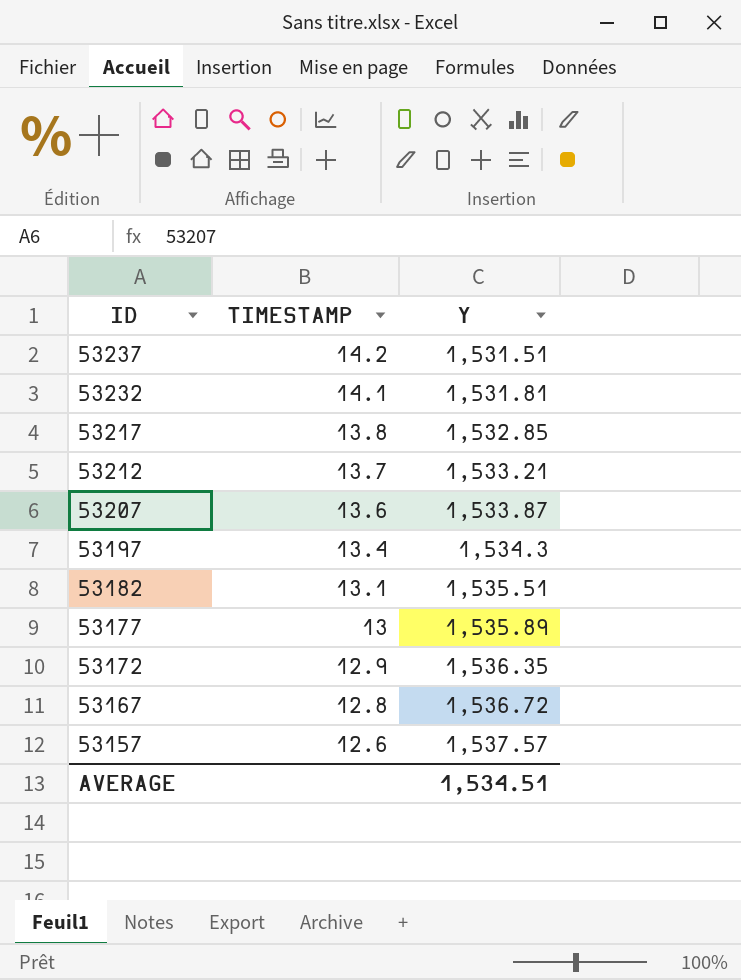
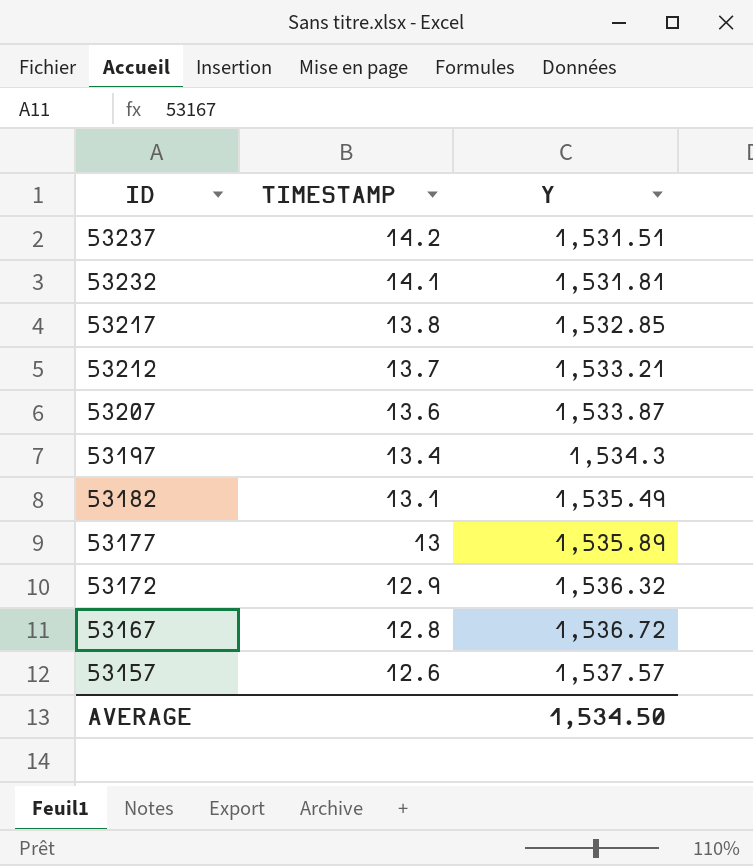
53182 | Y: 1,535.51 -> 1,535.49
53172 | Y: 1,536.35 -> 1,536.32
AVERAGE | Y: 1,534.51 -> 1,534.50

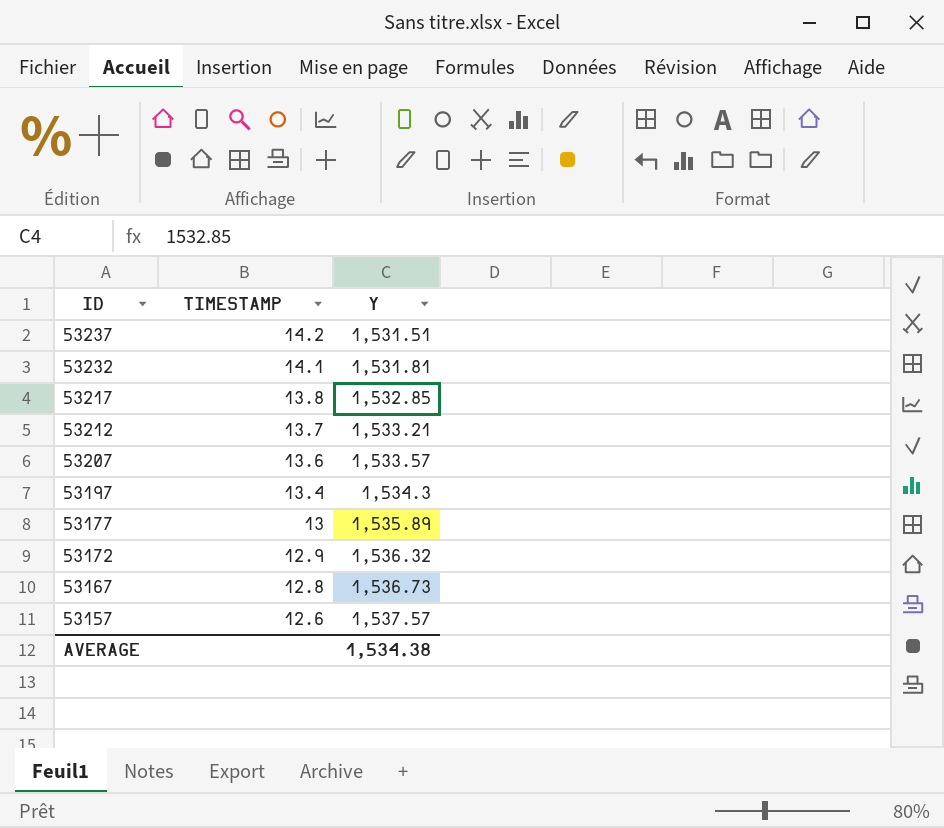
row 53182: 13.1 | 1,535.49 -> none
53207 | Y: 1,533.87 -> 1,533.57
53167 | Y: 1,536.72 -> 1,536.73
AVERAGE | Y: 1,534.50 -> 1,534.38

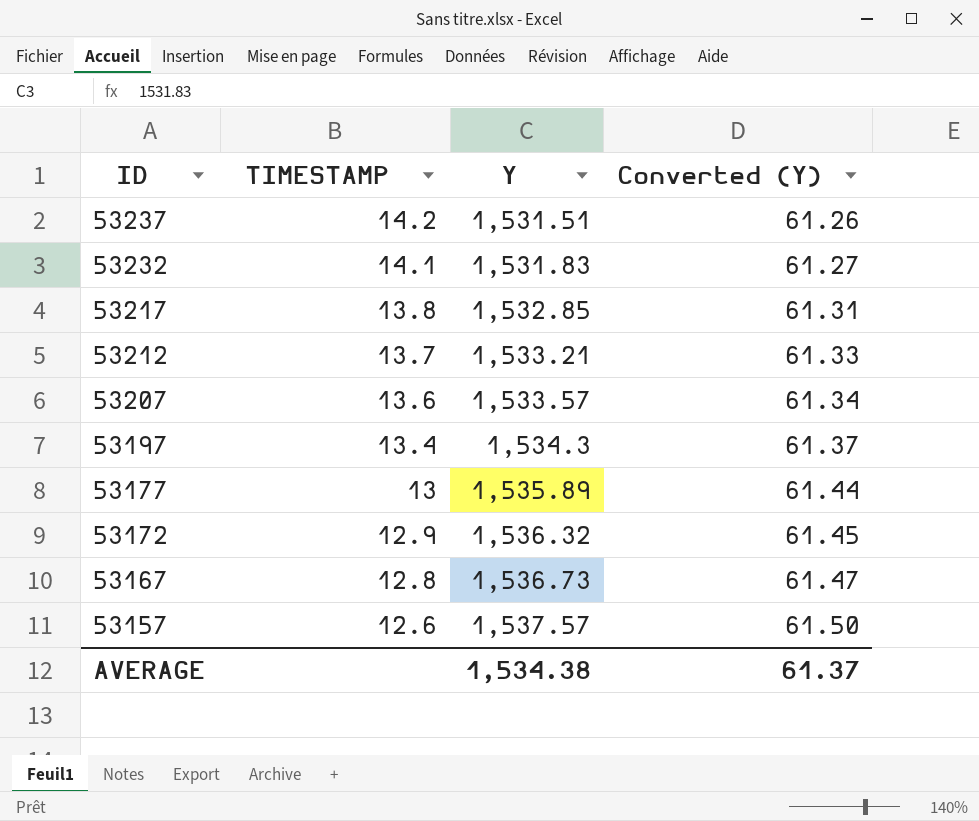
column Converted (Y) | formula: none -> [Y] * 0.04
53232 | Y: 1,531.81 -> 1,531.83

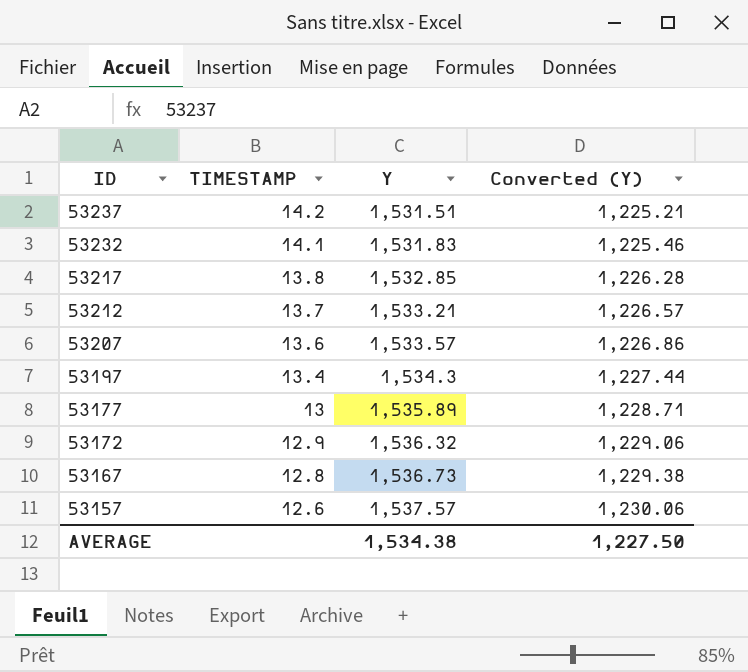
column Converted (Y) | formula: [Y] * 0.04 -> [Y] * 0.8
AVERAGE | Converted (Y): 61.37 -> 1,227.50

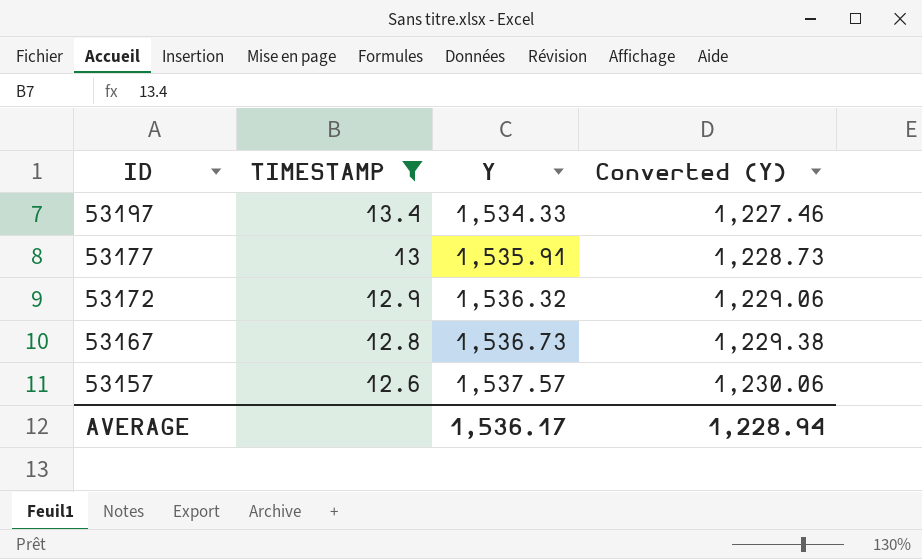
filter: none -> TIMESTAMP <= 13.4
53197 | Y: 1,534.3 -> 1,534.33
53197 | Converted (Y): 1,227.44 -> 1,227.46
53177 | Y: 1,535.89 -> 1,535.91
53177 | Converted (Y): 1,228.71 -> 1,228.73
AVERAGE | Y: 1,534.38 -> 1,536.17
AVERAGE | Converted (Y): 1,227.50 -> 1,228.94

